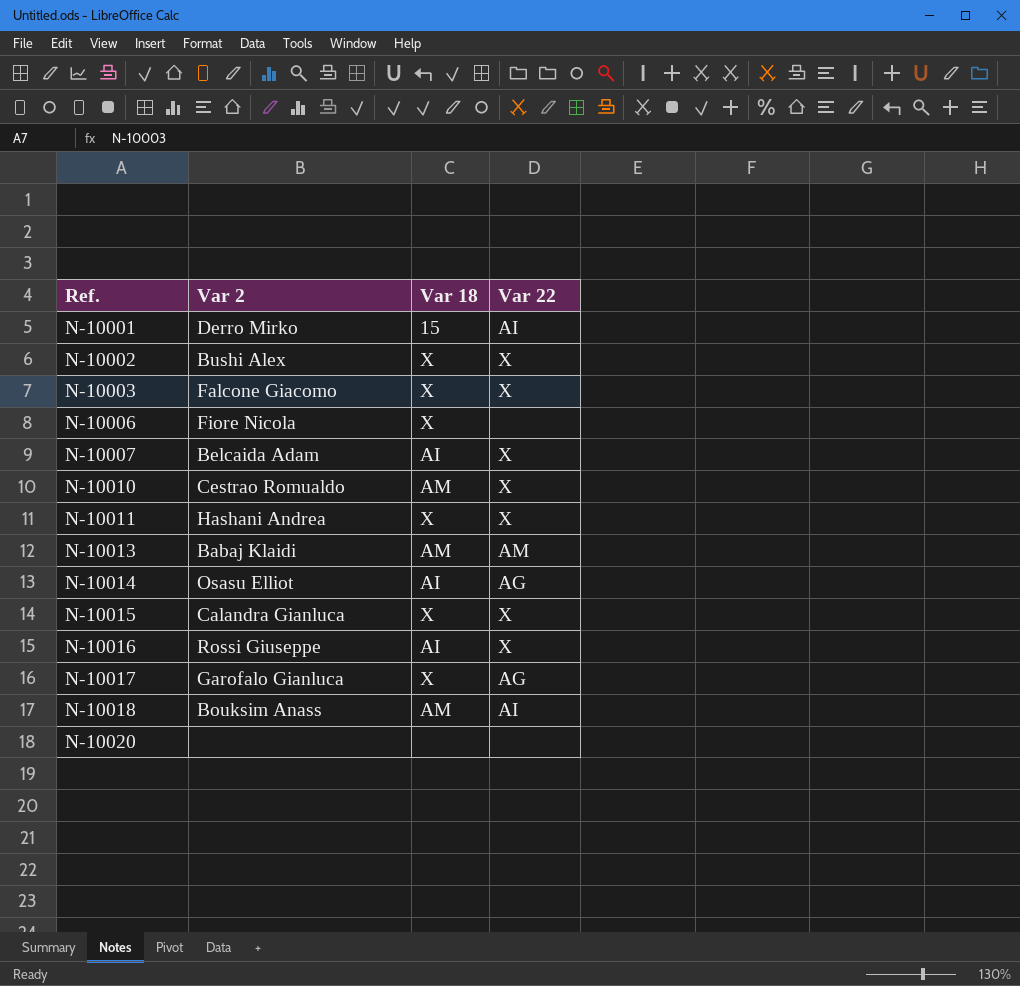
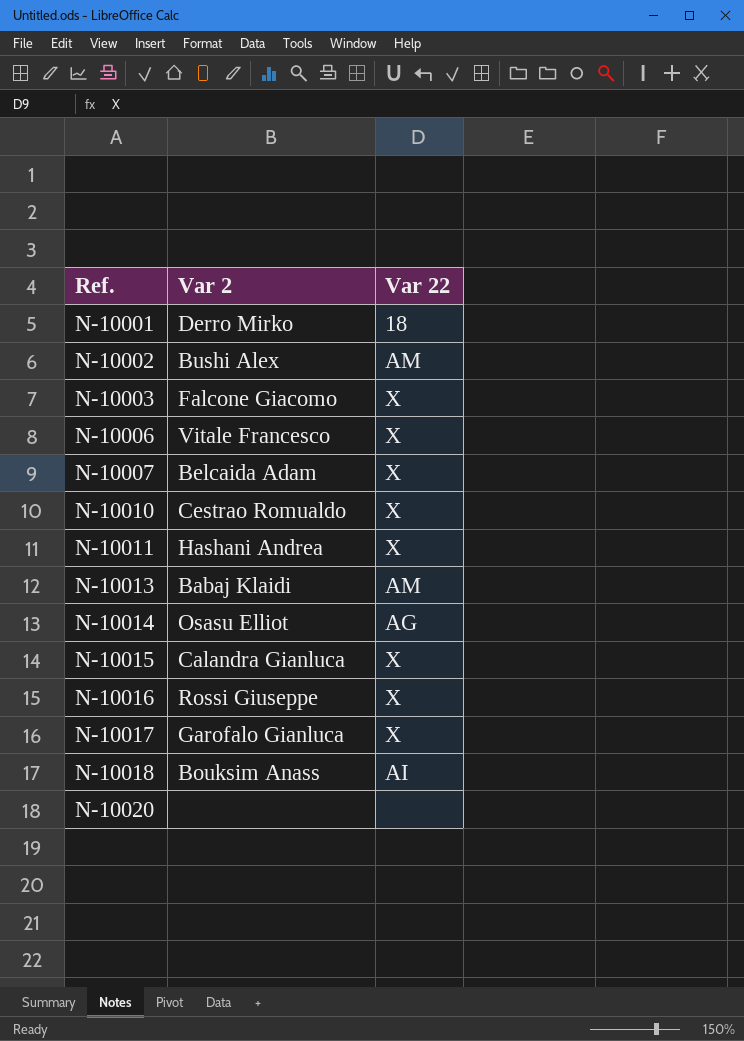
column Var 18 | position: 3 -> none
N-10001 | Var 22: AI -> 18
N-10002 | Var 22: X -> AM
N-10006 | Var 2: Fiore Nicola -> Vitale Francesco
N-10006 | Var 22: none -> X
N-10017 | Var 22: AG -> X

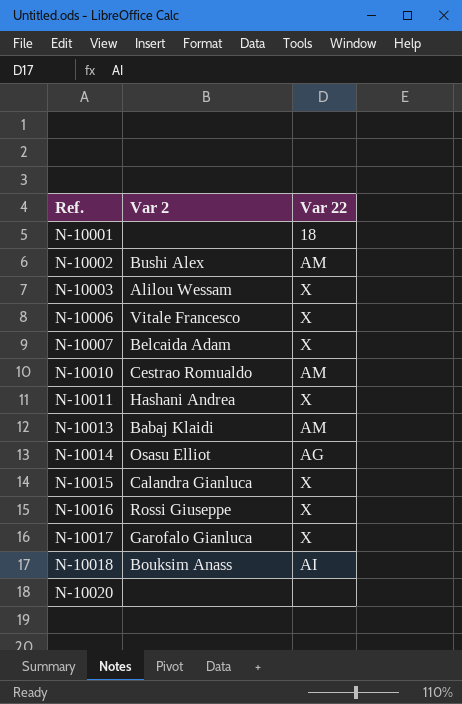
N-10001 | Var 2: Derro Mirko -> none
N-10003 | Var 2: Falcone Giacomo -> Alilou Wessam
N-10010 | Var 22: X -> AM

